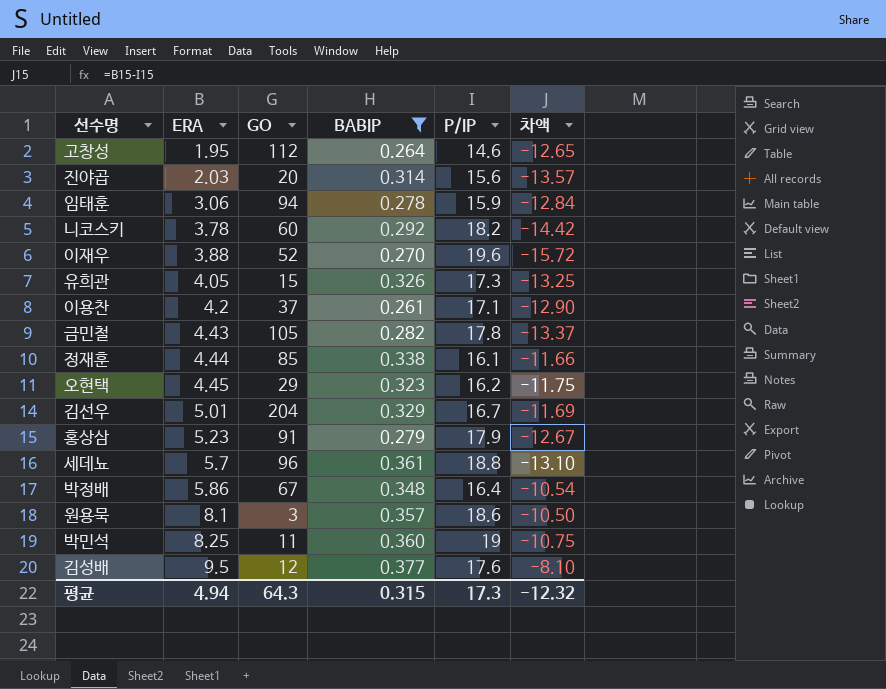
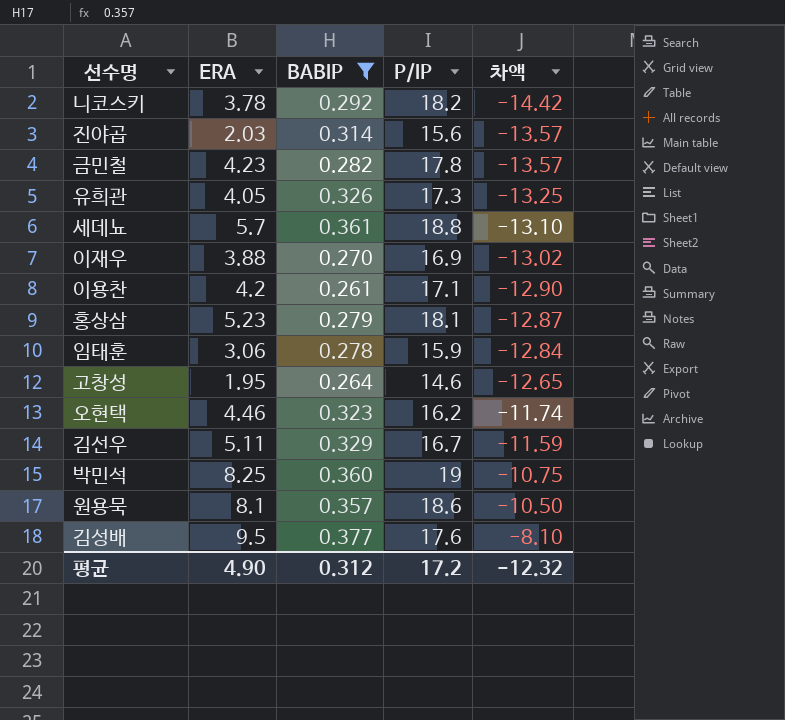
row order: ERA ascending -> 차액 ascending
column GO | position: 3 -> none
row 정재훈: 4.44 | 85 | 0.338 | 16.1 | -11.66 -> none
row 박정배: 5.86 | 67 | 0.348 | 16.4 | -10.54 -> none
금민철 | ERA: 4.43 -> 4.23
금민철 | 차액: -13.37 -> -13.57
이재우 | P/IP: 19.6 -> 16.9
이재우 | 차액: -15.72 -> -13.02
홍상삼 | P/IP: 17.9 -> 18.1
홍상삼 | 차액: -12.67 -> -12.87
오현택 | ERA: 4.45 -> 4.46
오현택 | 차액: -11.75 -> -11.74
김선우 | ERA: 5.01 -> 5.11
김선우 | 차액: -11.69 -> -11.59
평균 | ERA: 4.94 -> 4.90
평균 | BABIP: 0.315 -> 0.312
평균 | P/IP: 17.3 -> 17.2

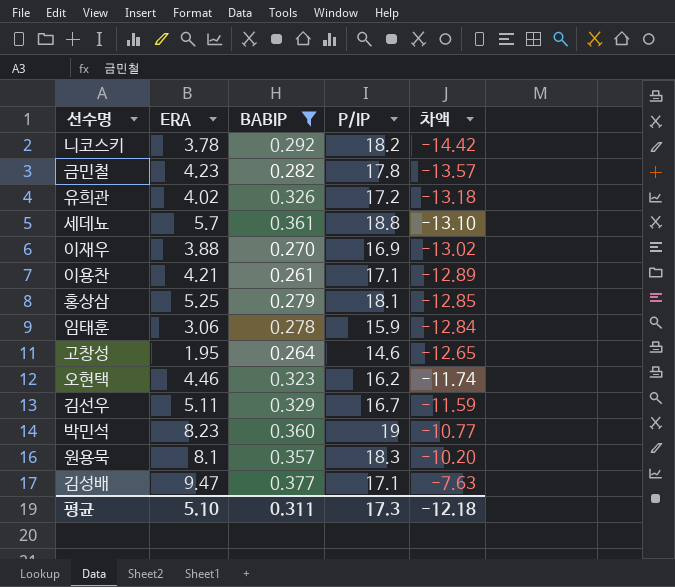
row 진야곱: 2.03 | 0.314 | 15.6 | -13.57 -> none
유희관 | ERA: 4.05 -> 4.02
유희관 | P/IP: 17.3 -> 17.2
유희관 | 차액: -13.25 -> -13.18
이용찬 | ERA: 4.2 -> 4.21
이용찬 | 차액: -12.90 -> -12.89
홍상삼 | ERA: 5.23 -> 5.25
홍상삼 | 차액: -12.87 -> -12.85
박민석 | ERA: 8.25 -> 8.23
박민석 | 차액: -10.75 -> -10.77
원용묵 | P/IP: 18.6 -> 18.3
원용묵 | 차액: -10.50 -> -10.20
김성배 | ERA: 9.5 -> 9.47
김성배 | P/IP: 17.6 -> 17.1
김성배 | 차액: -8.10 -> -7.63
평균 | ERA: 4.90 -> 5.10
평균 | BABIP: 0.312 -> 0.311
평균 | P/IP: 17.2 -> 17.3
평균 | 차액: -12.32 -> -12.18

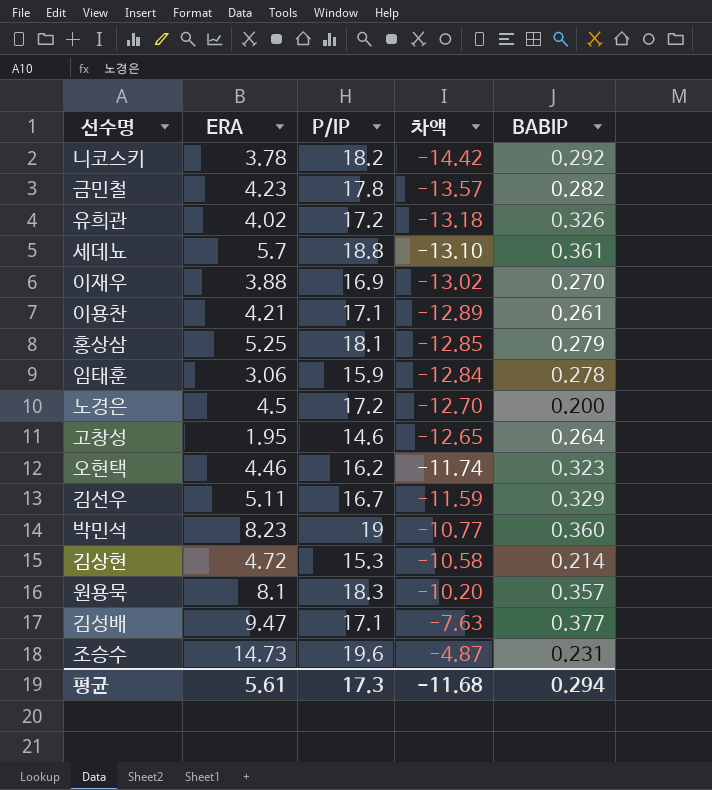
filter: BABIP >= 0.261 -> none
column BABIP | position: 3 -> 5
평균 | ERA: 5.10 -> 5.61
평균 | 차액: -12.18 -> -11.68
평균 | BABIP: 0.311 -> 0.294

